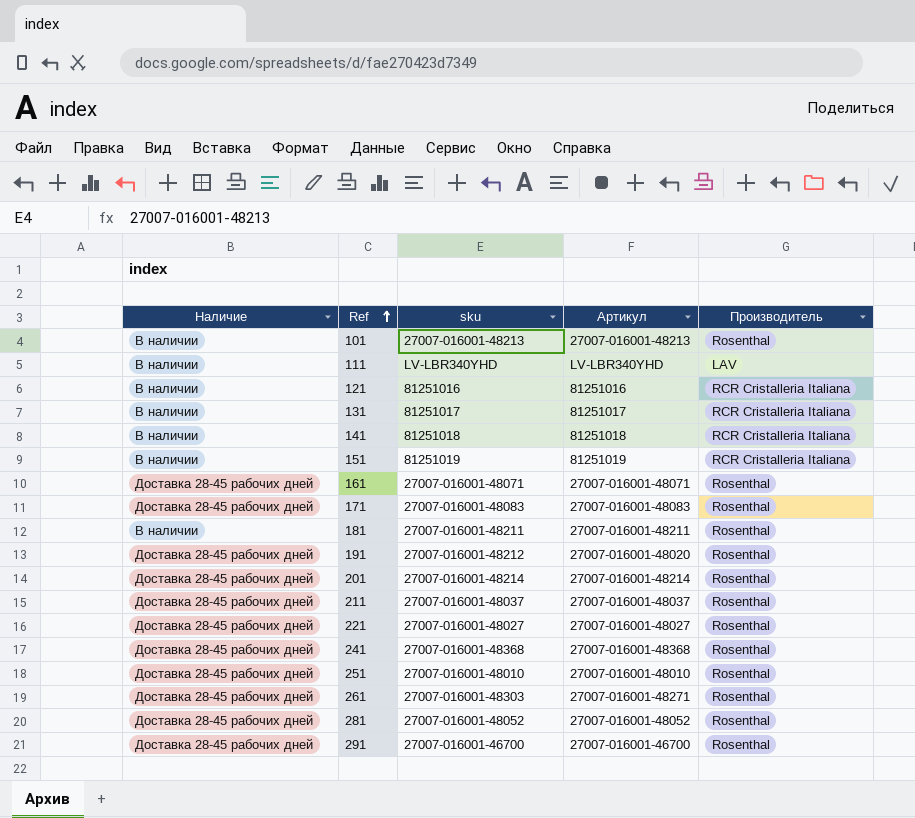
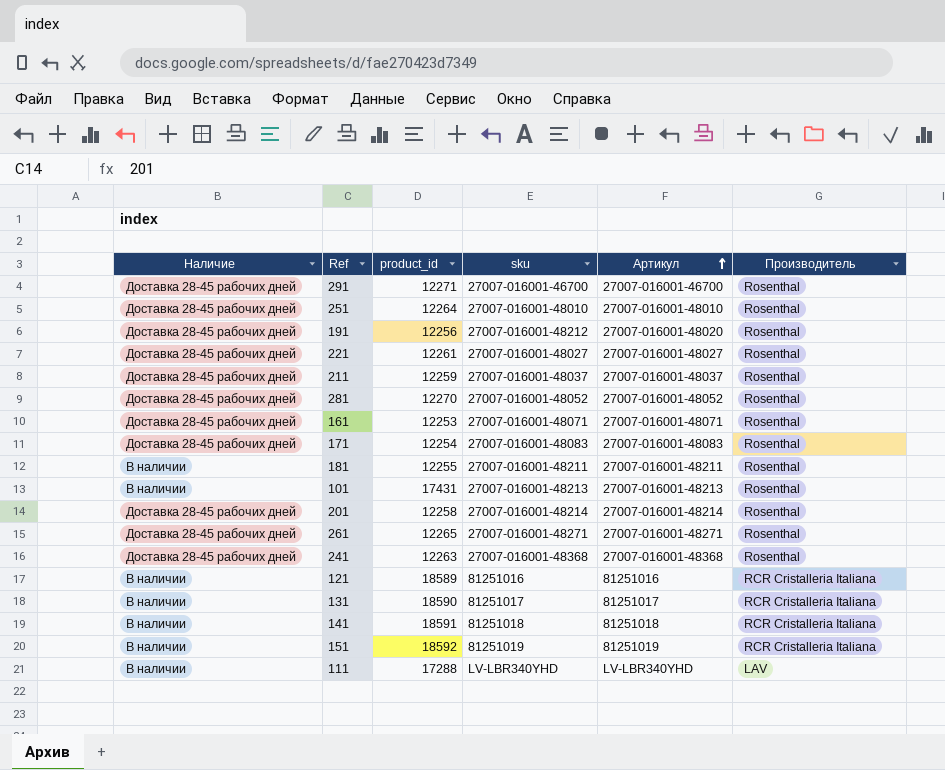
row order: Ref ascending -> Артикул ascending
column product_id | position: none -> 3
261 | sku: 27007-016001-48303 -> 27007-016001-48271

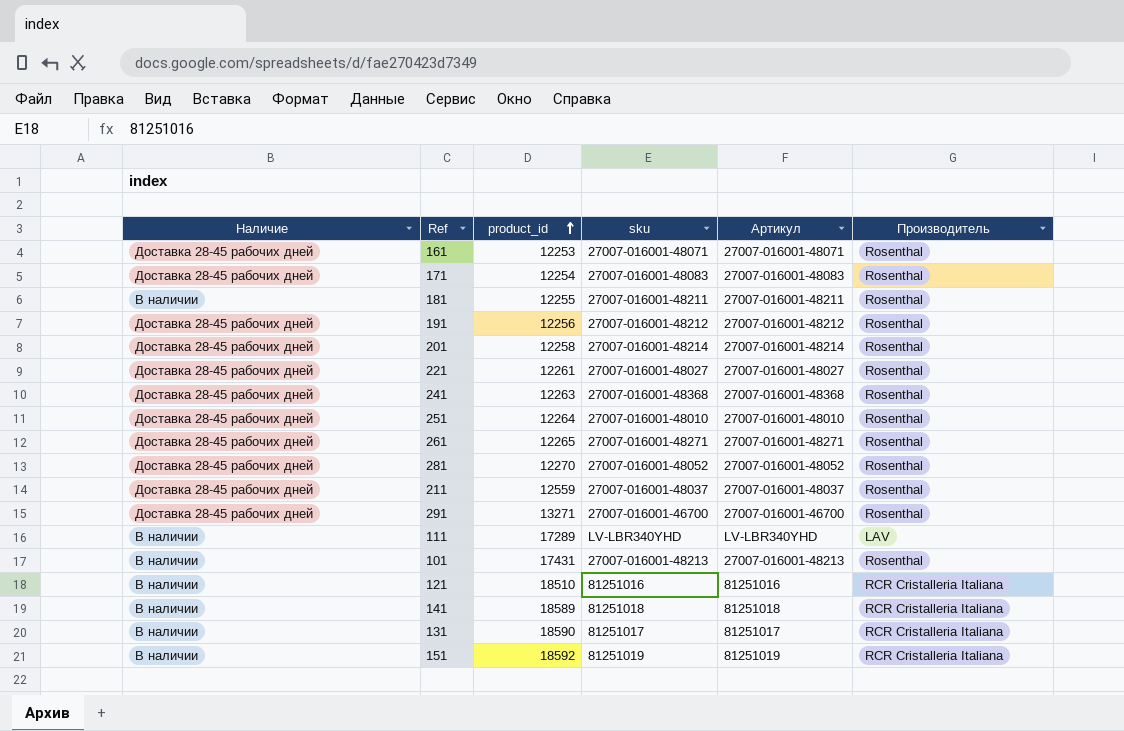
row order: Артикул ascending -> product_id ascending
191 | Артикул: 27007-016001-48020 -> 27007-016001-48212
211 | product_id: 12259 -> 12559
291 | product_id: 12271 -> 13271
111 | product_id: 17288 -> 17289
121 | product_id: 18589 -> 18510
141 | product_id: 18591 -> 18589

